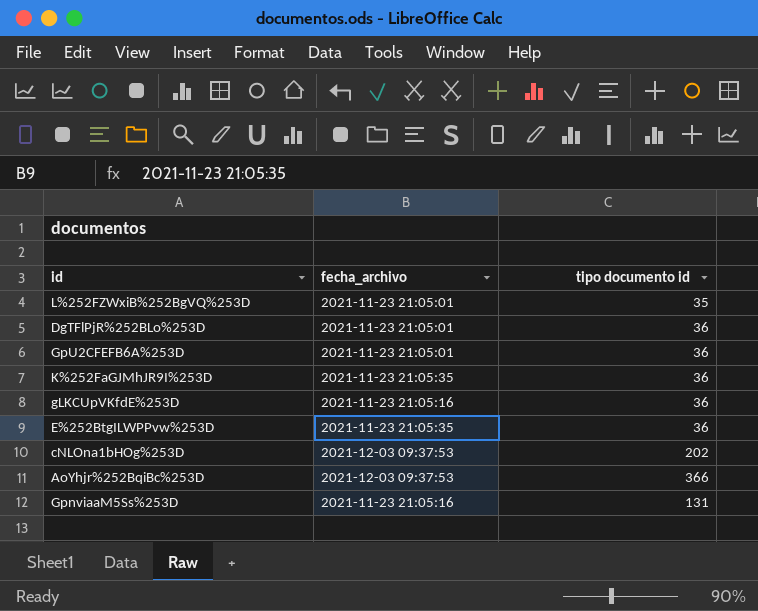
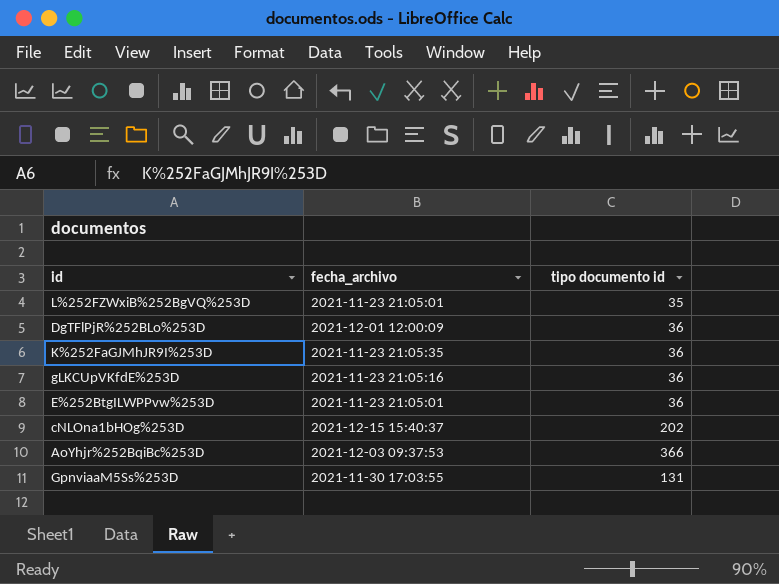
row GpU2CFEFB6A%253D: 2021-11-23 21:05:01 | 36 -> none
DgTFlPjR%252BLo%253D | fecha_archivo: 2021-11-23 21:05:01 -> 2021-12-01 12:00:09
E%252BtgILWPPvw%253D | fecha_archivo: 2021-11-23 21:05:35 -> 2021-11-23 21:05:01
cNLOna1bHOg%253D | fecha_archivo: 2021-12-03 09:37:53 -> 2021-12-15 15:40:37
GpnviaaM5Ss%253D | fecha_archivo: 2021-11-23 21:05:16 -> 2021-11-30 17:03:55

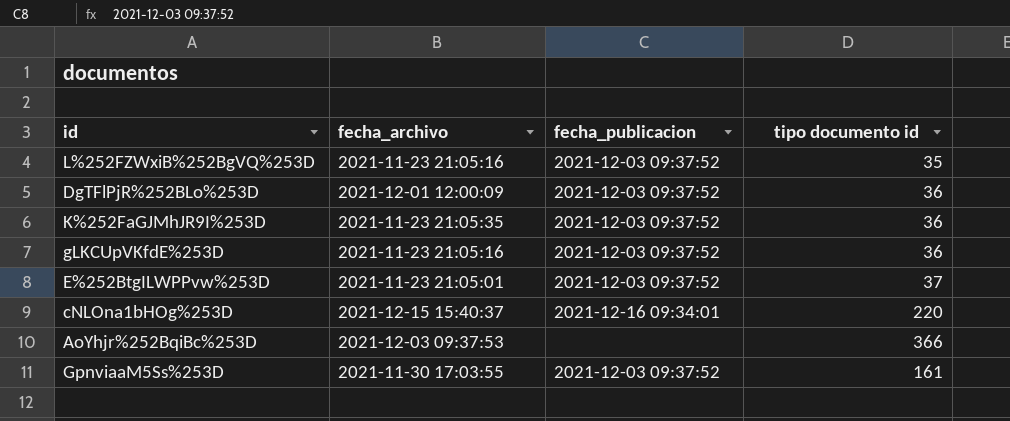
column fecha_publicacion | position: none -> 3
L%252FZWxiB%252BgVQ%253D | fecha_archivo: 2021-11-23 21:05:01 -> 2021-11-23 21:05:16
E%252BtgILWPPvw%253D | tipo documento id: 36 -> 37
cNLOna1bHOg%253D | tipo documento id: 202 -> 220
GpnviaaM5Ss%253D | tipo documento id: 131 -> 161

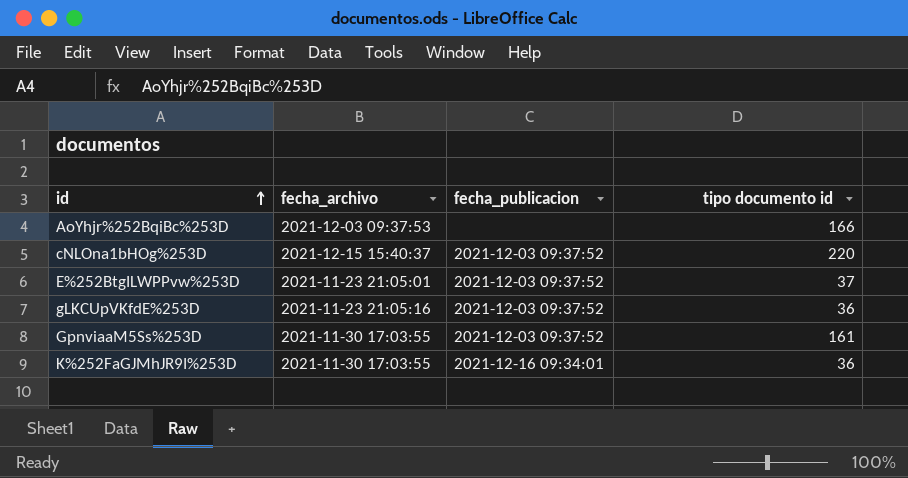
row order: none -> id ascending
row L%252FZWxiB%252BgVQ%253D: 2021-11-23 21:05:16 | 2021-12-03 09:37:52 | 35 -> none
row DgTFlPjR%252BLo%253D: 2021-12-01 12:00:09 | 2021-12-03 09:37:52 | 36 -> none
AoYhjr%252BqiBc%253D | tipo documento id: 366 -> 166
cNLOna1bHOg%253D | fecha_publicacion: 2021-12-16 09:34:01 -> 2021-12-03 09:37:52
K%252FaGJMhJR9I%253D | fecha_archivo: 2021-11-23 21:05:35 -> 2021-11-30 17:03:55
K%252FaGJMhJR9I%253D | fecha_publicacion: 2021-12-03 09:37:52 -> 2021-12-16 09:34:01

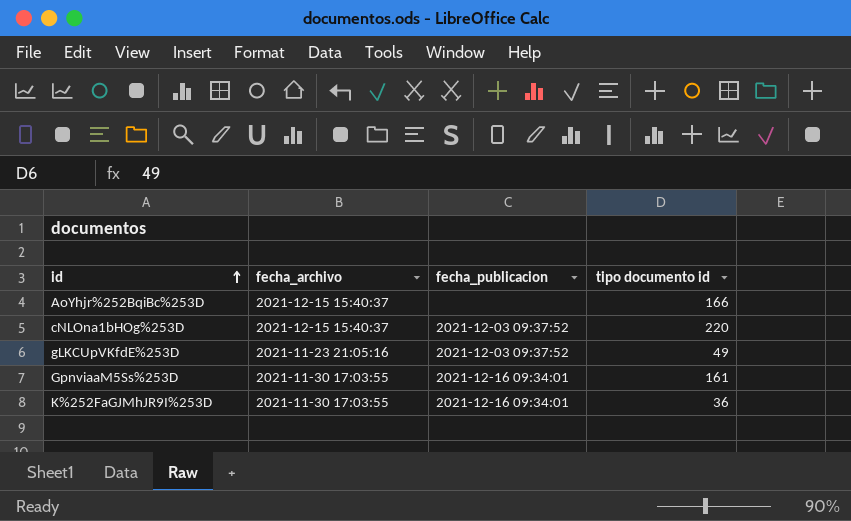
row E%252BtgILWPPvw%253D: 2021-11-23 21:05:01 | 2021-12-03 09:37:52 | 37 -> none
AoYhjr%252BqiBc%253D | fecha_archivo: 2021-12-03 09:37:53 -> 2021-12-15 15:40:37
gLKCUpVKfdE%253D | tipo documento id: 36 -> 49
GpnviaaM5Ss%253D | fecha_publicacion: 2021-12-03 09:37:52 -> 2021-12-16 09:34:01

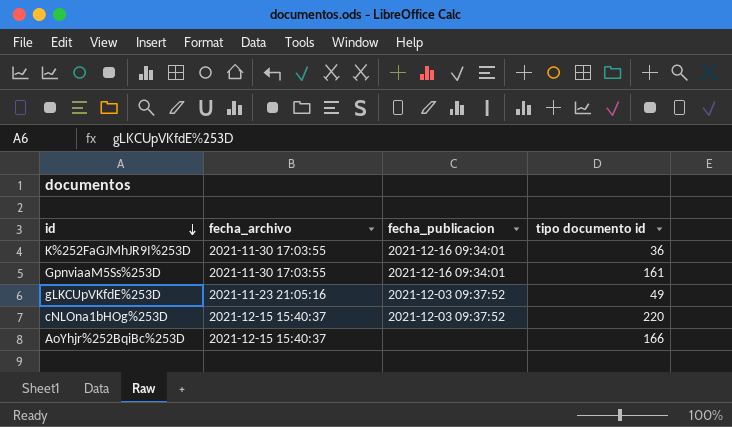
row order: id ascending -> id descending

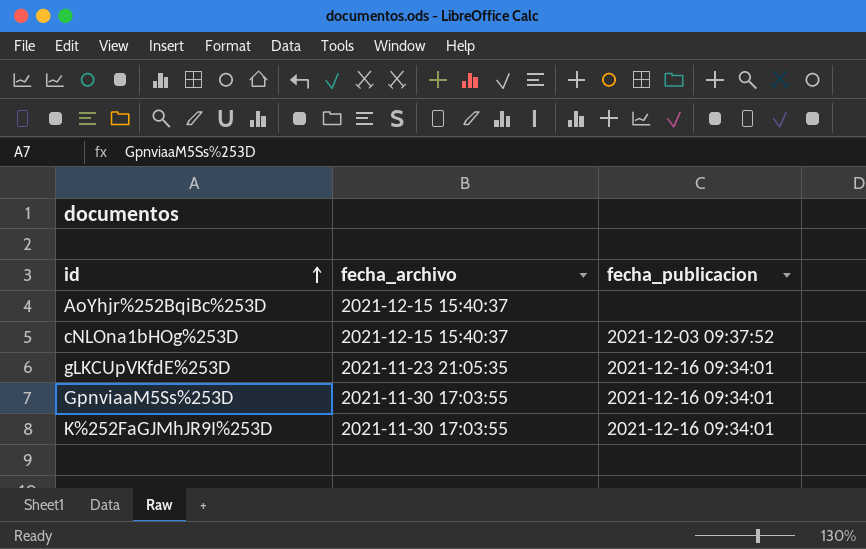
row order: id descending -> id ascending
column tipo documento id | position: 4 -> none
gLKCUpVKfdE%253D | fecha_archivo: 2021-11-23 21:05:16 -> 2021-11-23 21:05:35
gLKCUpVKfdE%253D | fecha_publicacion: 2021-12-03 09:37:52 -> 2021-12-16 09:34:01

